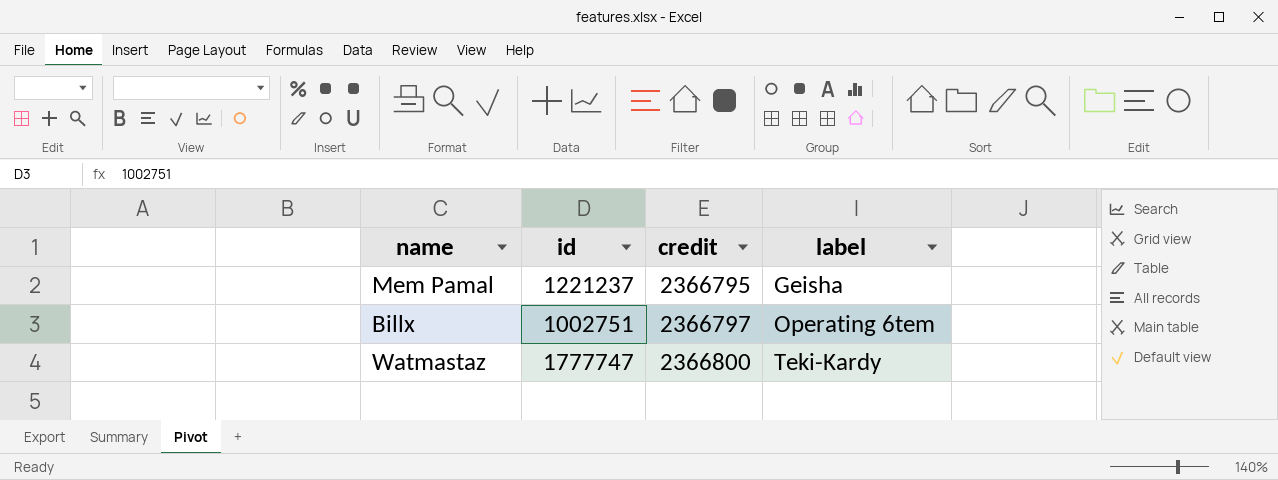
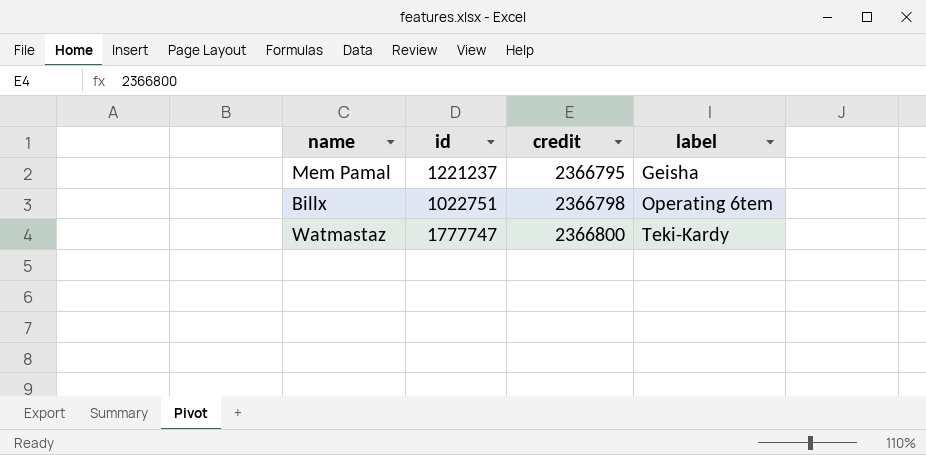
Billx | id: 1002751 -> 1022751
Billx | credit: 2366797 -> 2366798

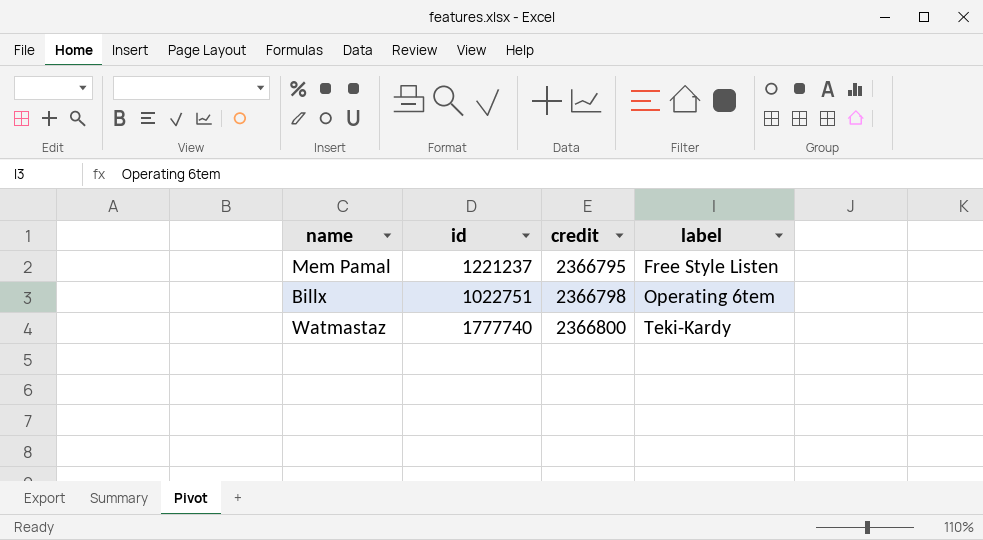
Mem Pamal | label: Geisha -> Free Style Listen
Watmastaz | id: 1777747 -> 1777740

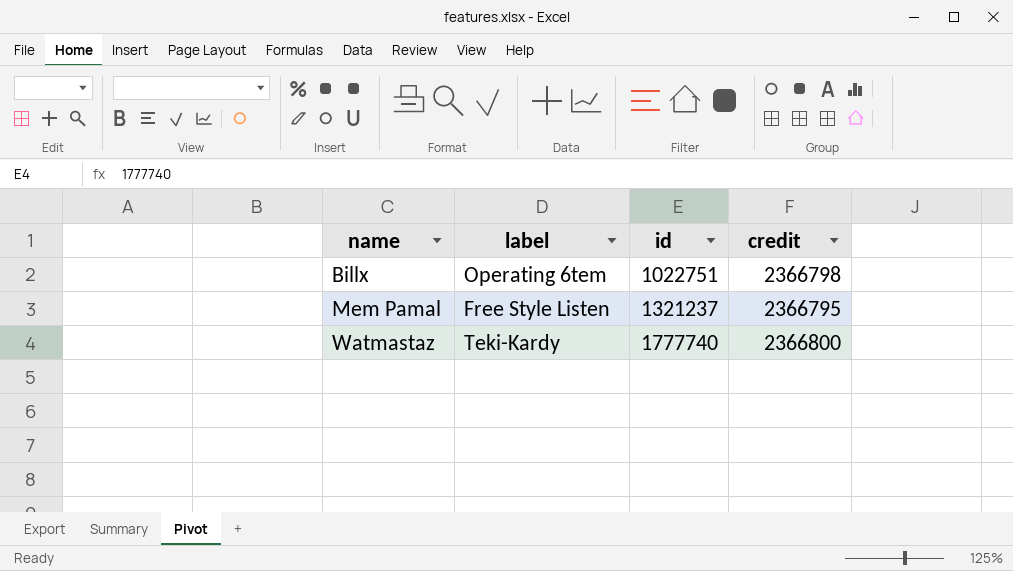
row order: credit ascending -> name ascending
column label | position: 4 -> 2
Mem Pamal | id: 1221237 -> 1321237

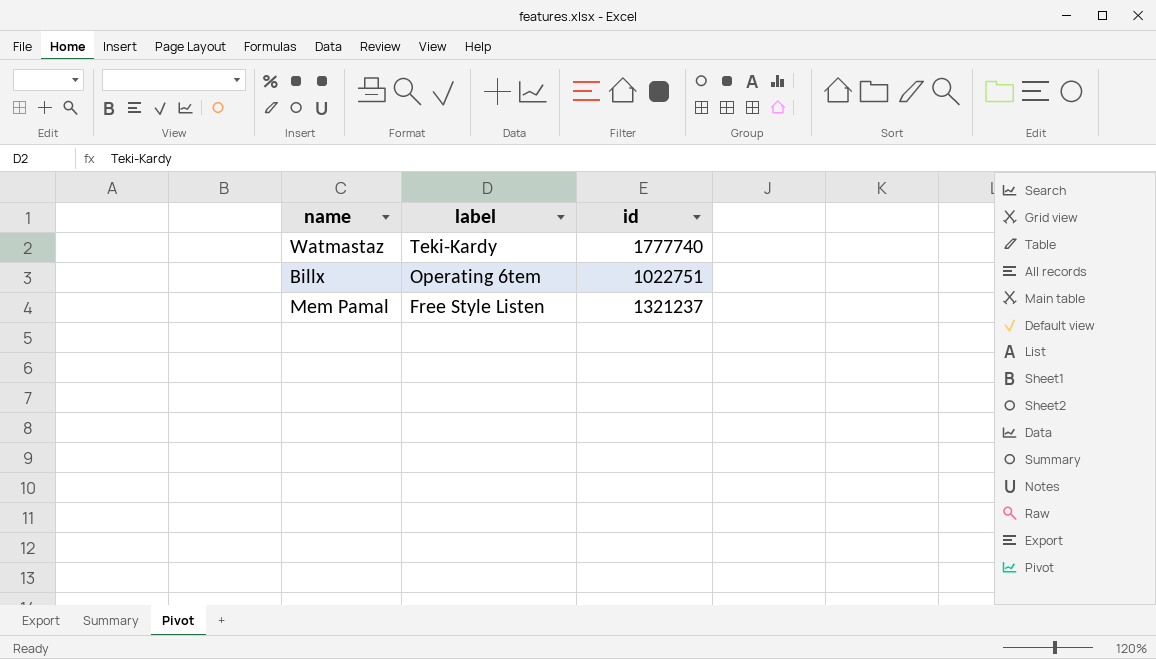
row order: name ascending -> label descending
column credit | position: 4 -> none

